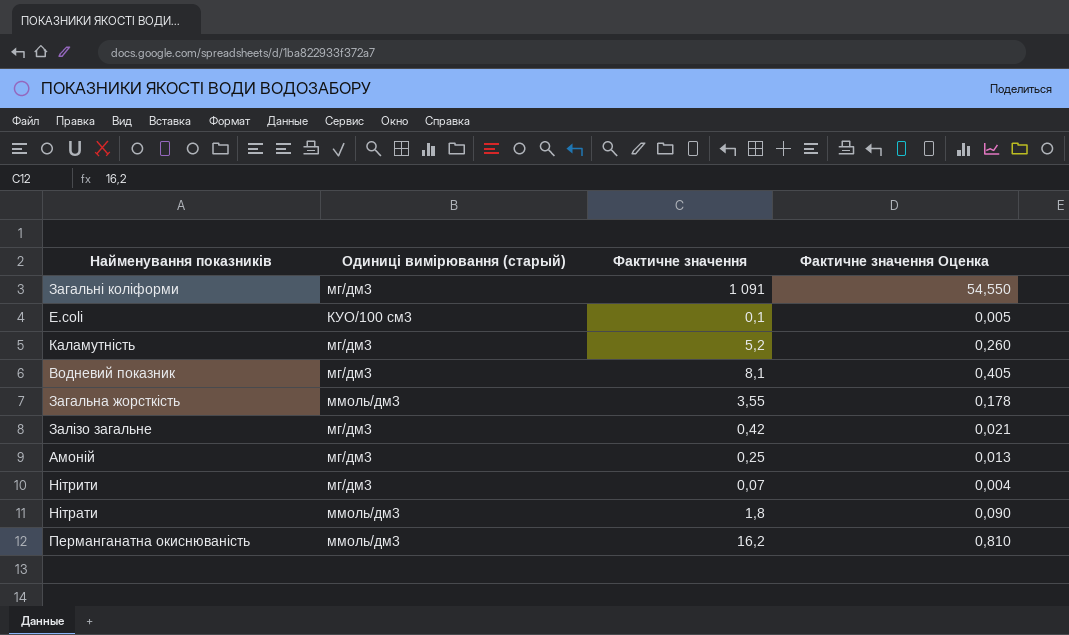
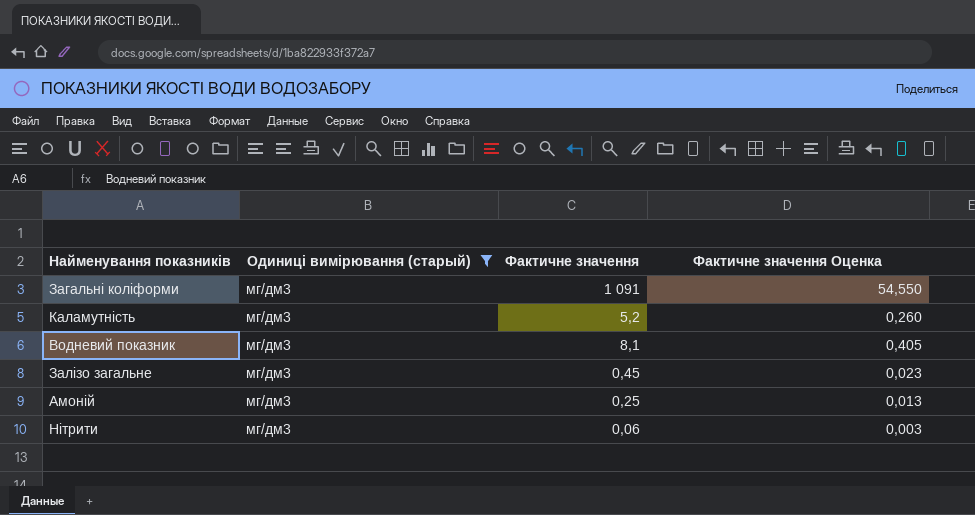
filter: none -> Одиниці вимірювання (старый) = мг/дм3
Залізо загальне | Фактичне значення: 0,42 -> 0,45
Залізо загальне | Фактичне значення Оценка: 0,021 -> 0,023
Нітрити | Фактичне значення: 0,07 -> 0,06
Нітрити | Фактичне значення Оценка: 0,004 -> 0,003

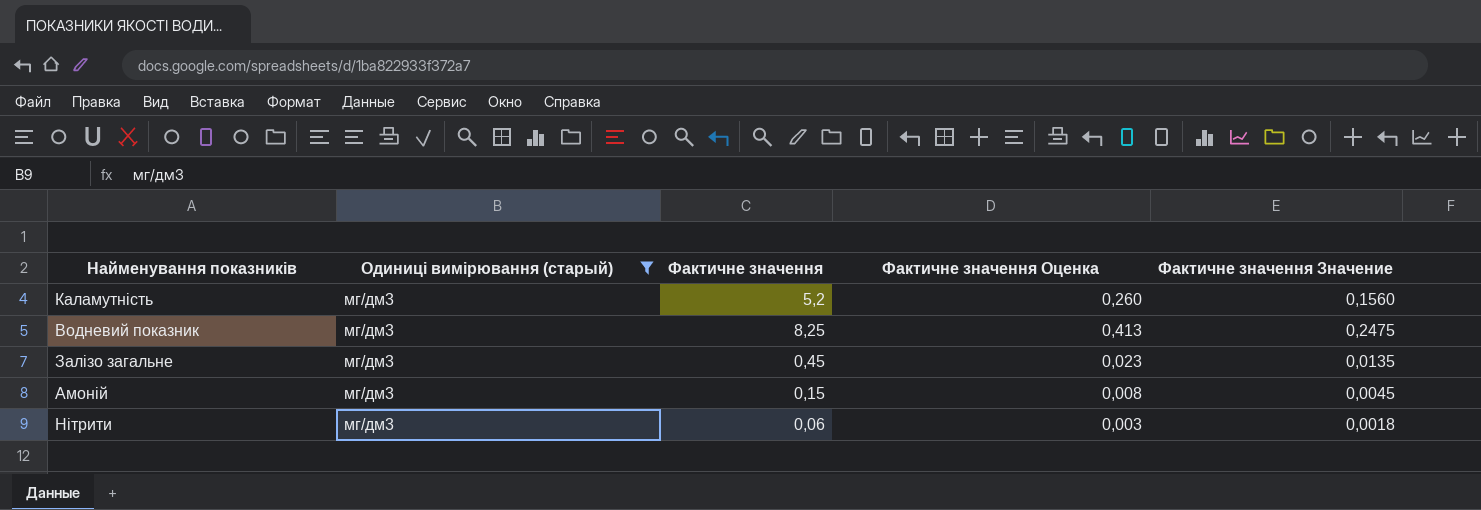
column Фактичне значення Значение | formula: none -> [Фактичне значення] * 0,03
row Загальні коліформи: мг/дм3 | 1 091 | 54,550 -> none
Водневий показник | Фактичне значення: 8,1 -> 8,25
Водневий показник | Фактичне значення Оценка: 0,405 -> 0,413
Амоній | Фактичне значення: 0,25 -> 0,15
Амоній | Фактичне значення Оценка: 0,013 -> 0,008

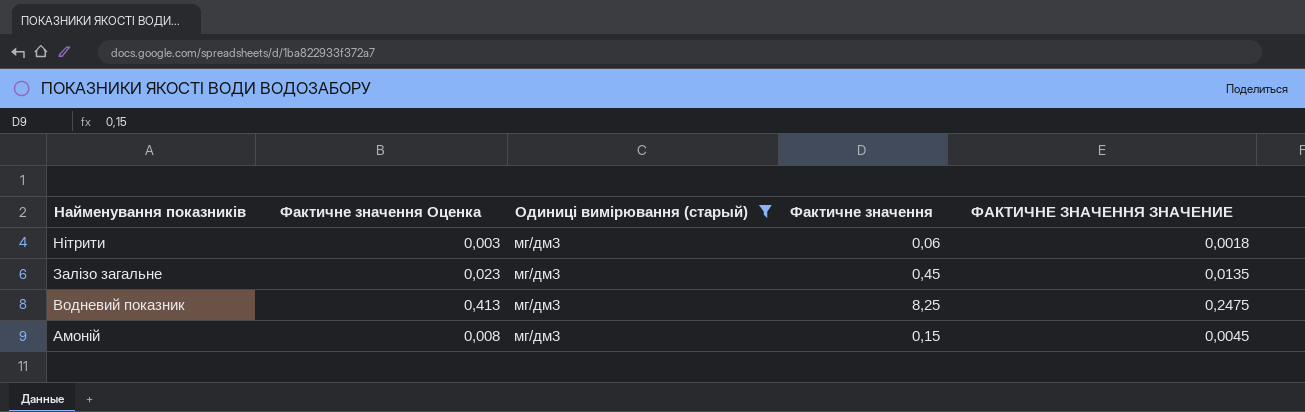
row order: none -> Найменування показників descending
column Фактичне значення Оценка | position: 4 -> 2
column name: Фактичне значення Значение -> ФАКТИЧНЕ ЗНАЧЕННЯ ЗНАЧЕНИЕ
row Каламутність: мг/дм3 | 5,2 | 0,260 | 0,1560 -> none

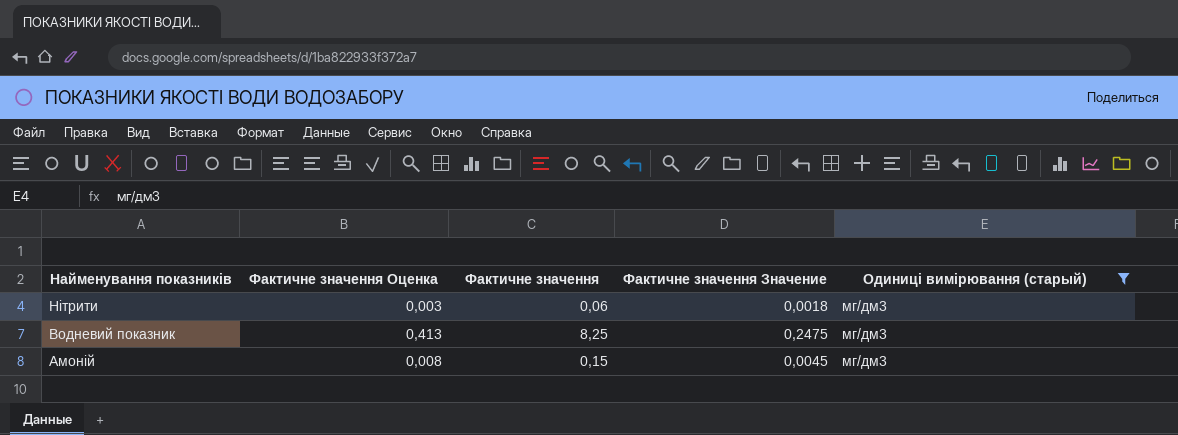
column name: ФАКТИЧНЕ ЗНАЧЕННЯ ЗНАЧЕНИЕ -> Фактичне значення Значение
column Одиниці вимірювання (старый) | position: 3 -> 5
row Залізо загальне: 0,023 | мг/дм3 | 0,45 | 0,0135 -> none

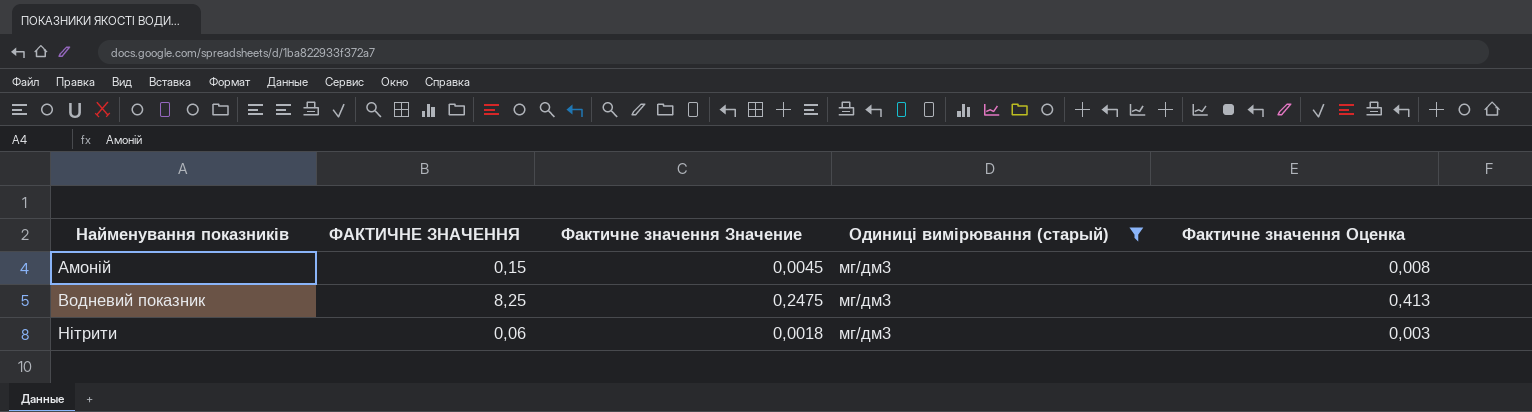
row order: Найменування показників descending -> Найменування показників ascending
column name: Фактичне значення -> ФАКТИЧНЕ ЗНАЧЕННЯ
column Фактичне значення Оценка | position: 2 -> 5

